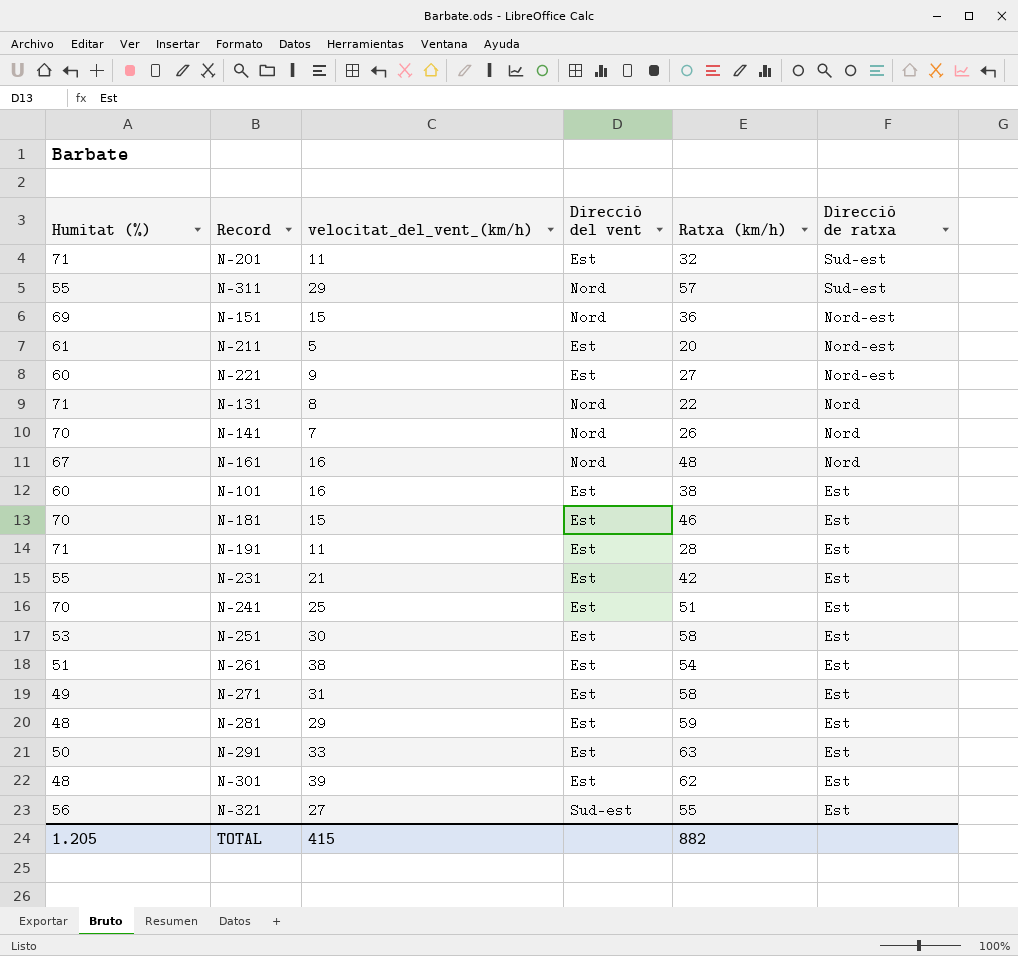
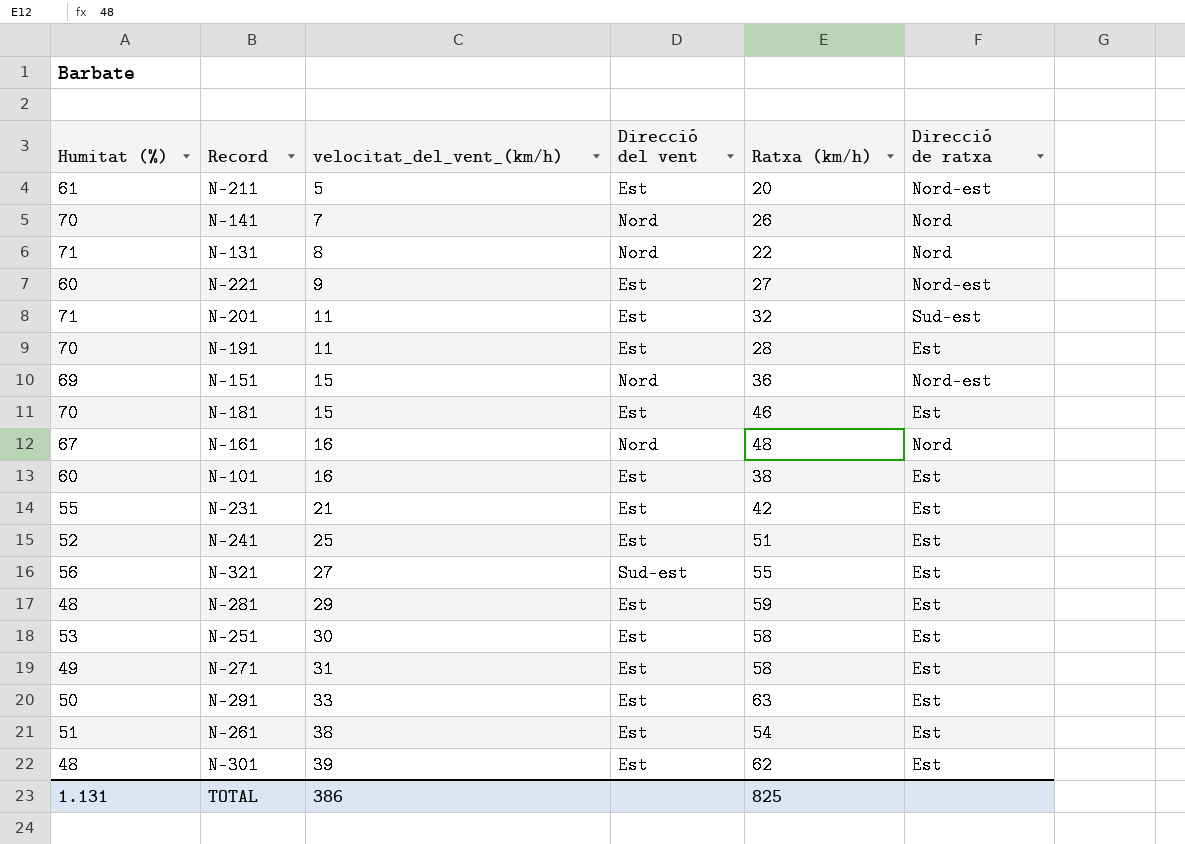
row order: Direcció de ratxa descending -> velocitat_del_vent_(km/h) ascending
row N-311: 55 | 29 | Nord | 57 | Sud-est -> none
N-191 | Humitat (%): 71 -> 70
N-241 | Humitat (%): 70 -> 52
TOTAL | Humitat (%): 1.205 -> 1.131
TOTAL | velocitat_del_vent_(km/h): 415 -> 386
TOTAL | Ratxa (km/h): 882 -> 825

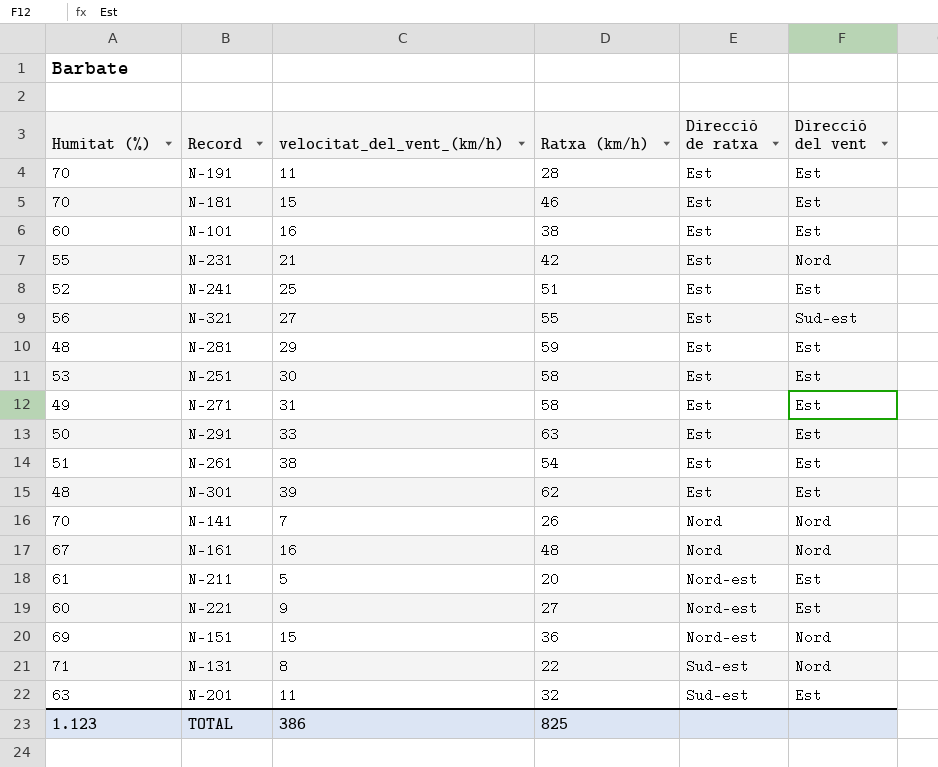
row order: velocitat_del_vent_(km/h) ascending -> Direcció de ratxa ascending
column Direcció del vent | position: 4 -> 6
N-231 | Direcció del vent: Est -> Nord
N-131 | Direcció de ratxa: Nord -> Sud-est
N-201 | Humitat (%): 71 -> 63
TOTAL | Humitat (%): 1.131 -> 1.123

